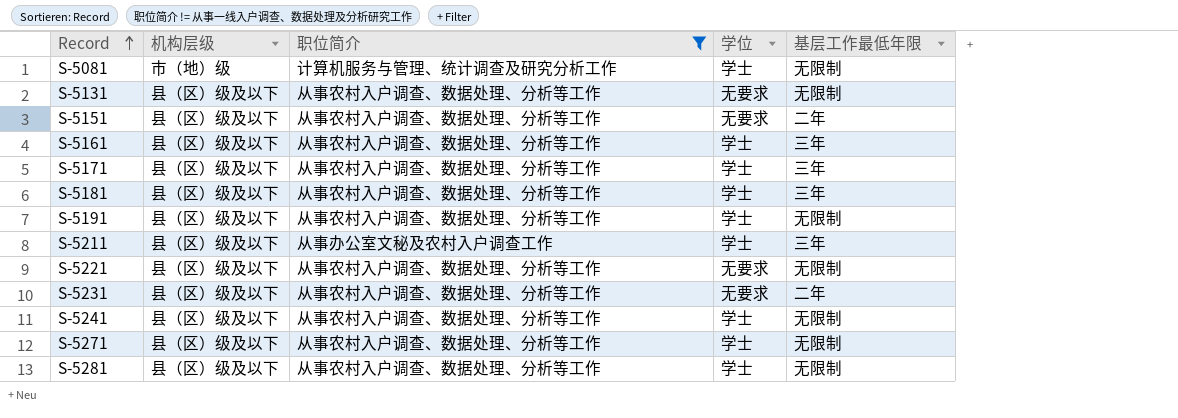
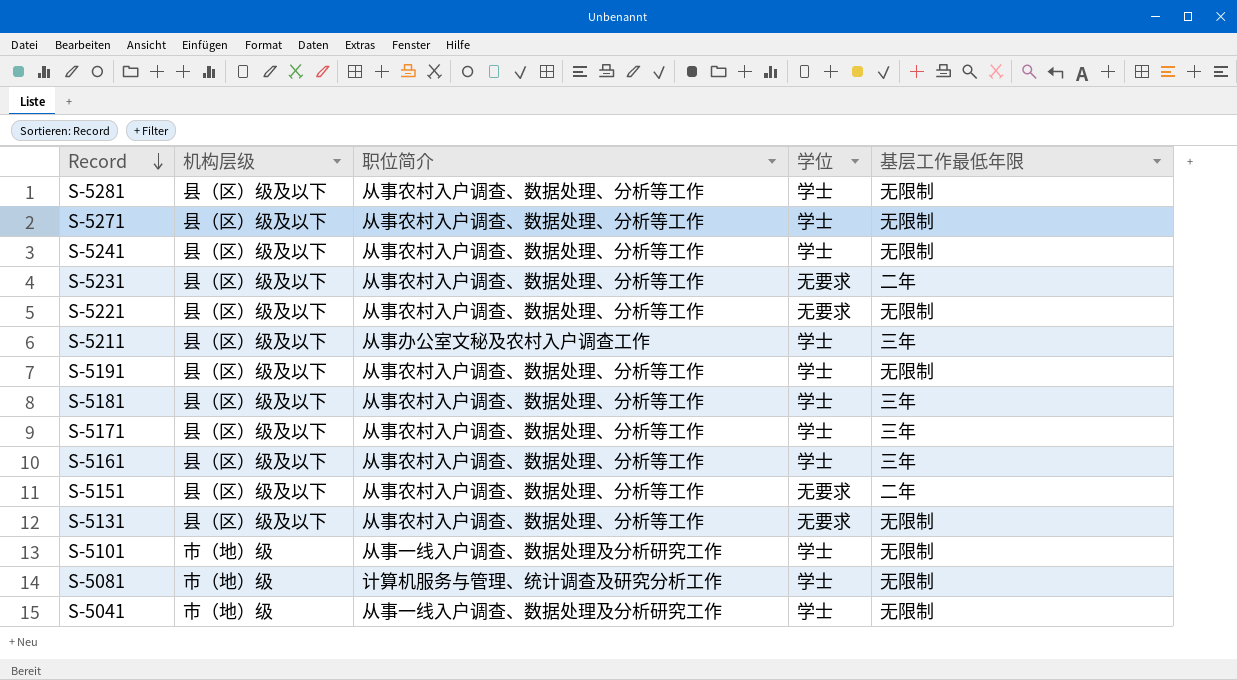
filter: 职位简介 != 从事一线入户调查、数据处理及分析研究工作 -> none
row order: Record ascending -> Record descending

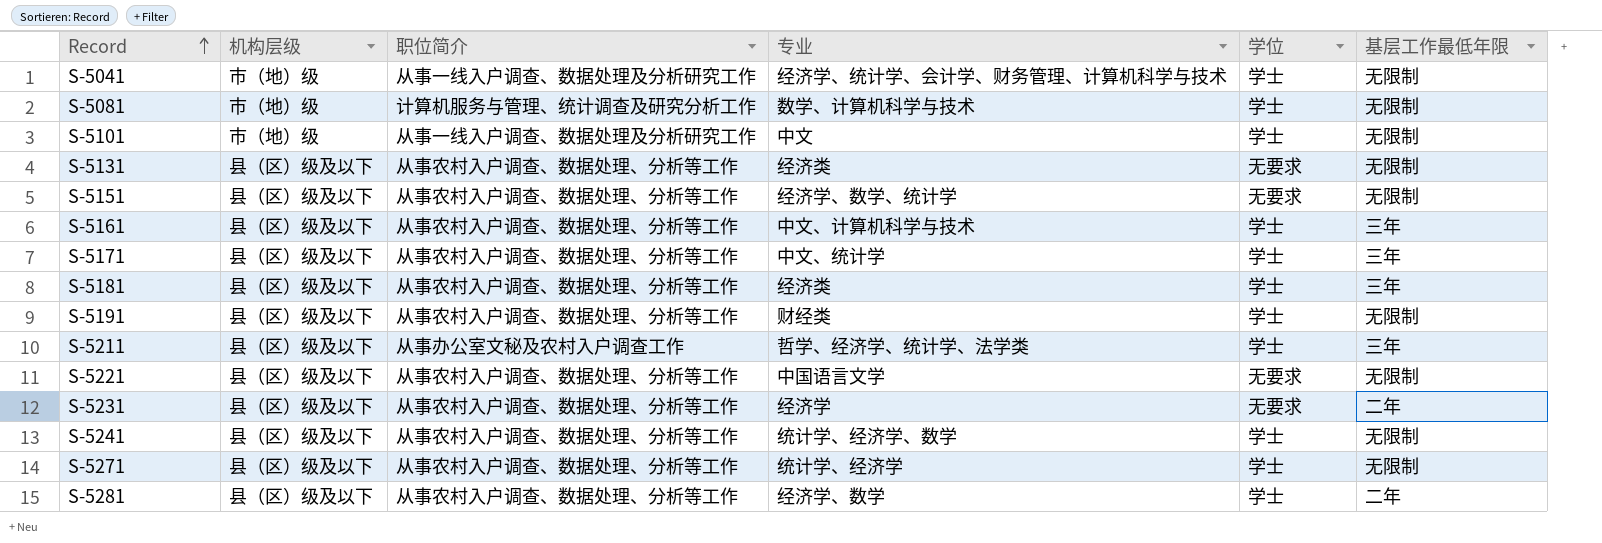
row order: Record descending -> Record ascending
column 专业 | position: none -> 4
S-5151 | 基层工作最低年限: 二年 -> 无限制
S-5281 | 基层工作最低年限: 无限制 -> 二年

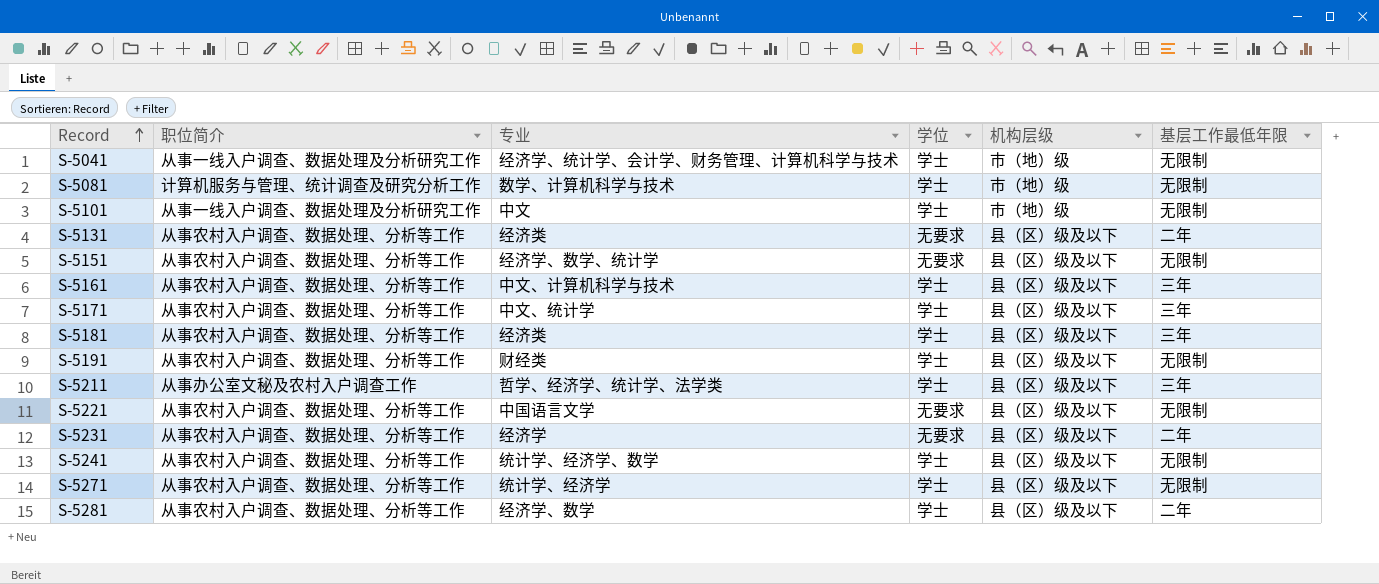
column 机构层级 | position: 2 -> 5
S-5131 | 基层工作最低年限: 无限制 -> 二年

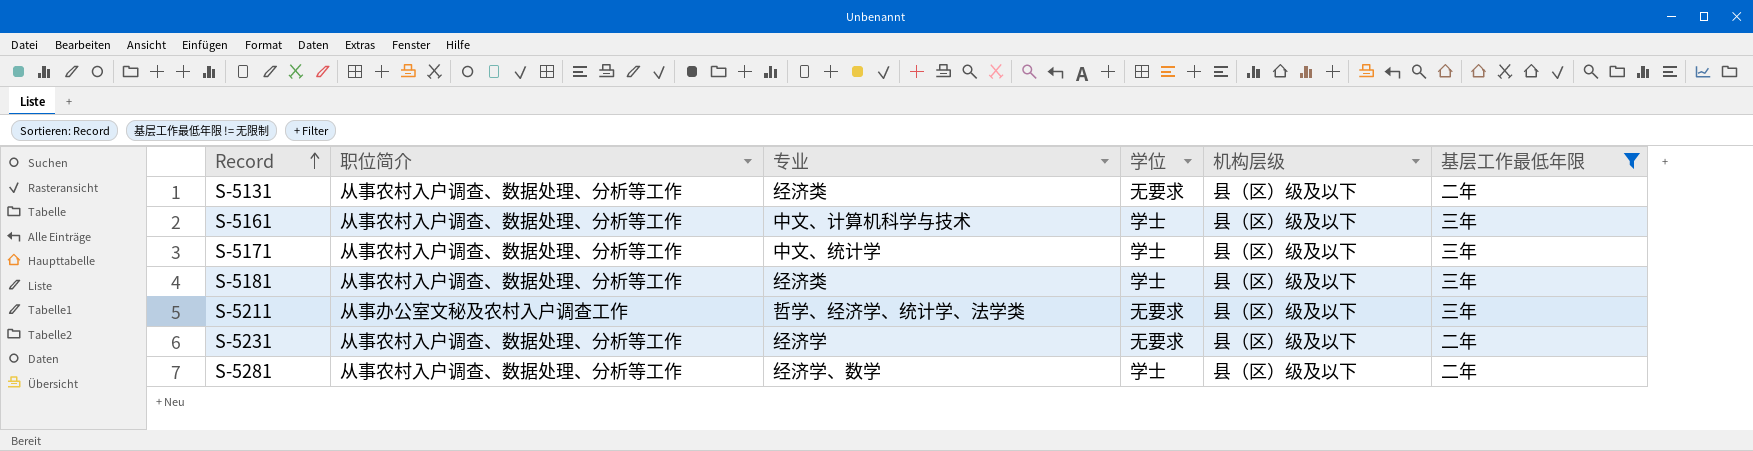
filter: none -> 基层工作最低年限 != 无限制
S-5211 | 学位: 学士 -> 无要求

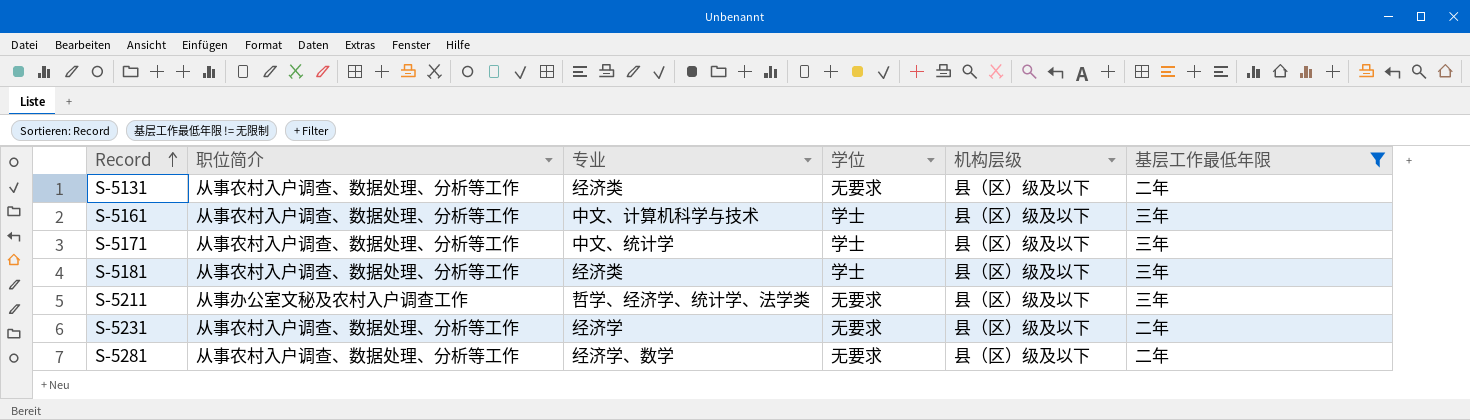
S-5281 | 学位: 学士 -> 无要求

